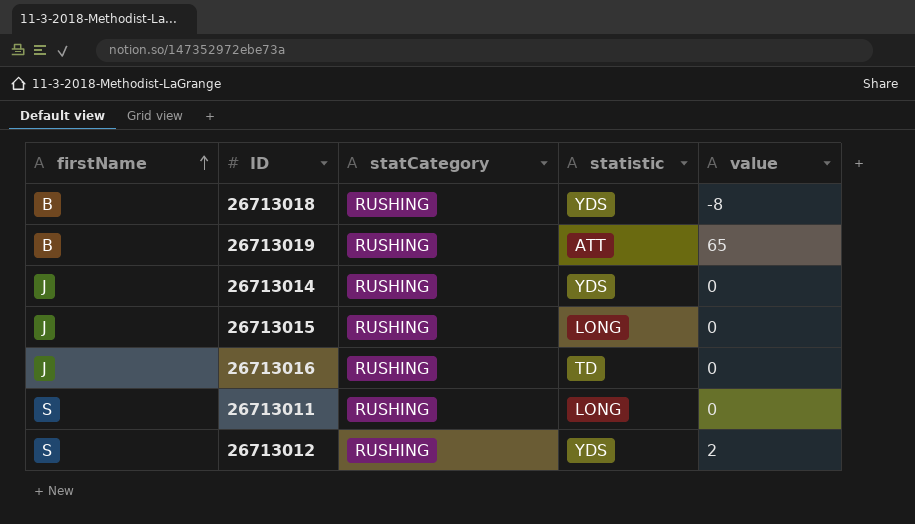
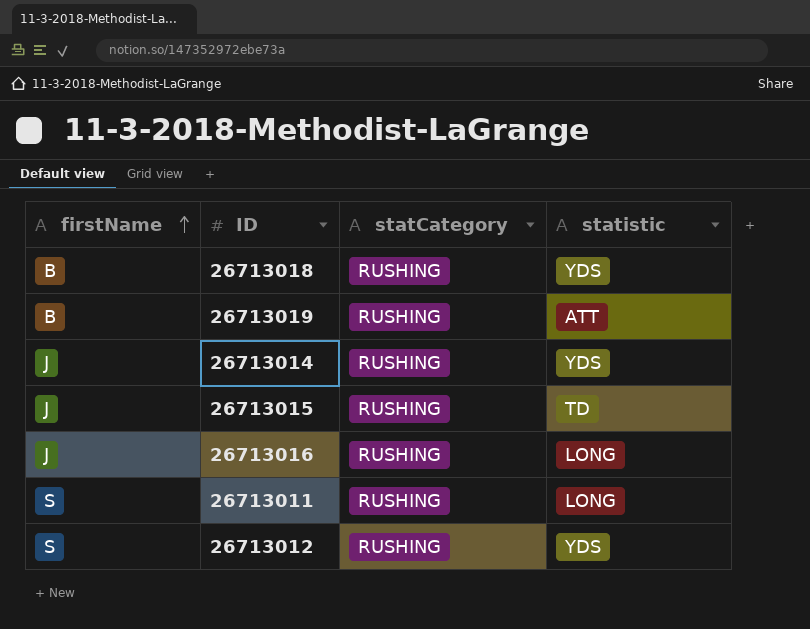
column value | position: 5 -> none
26713015 | statistic: LONG -> TD
26713016 | statistic: TD -> LONG

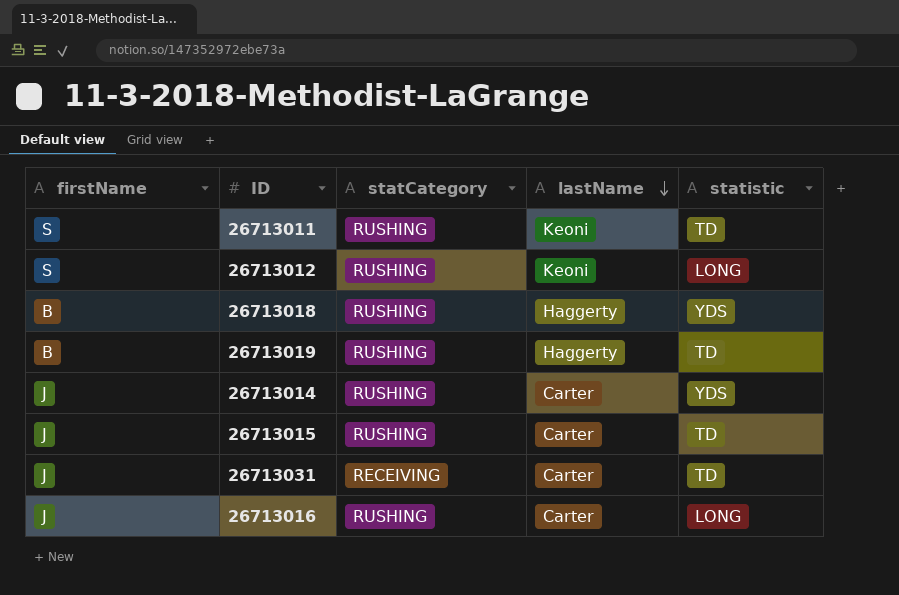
row order: firstName ascending -> lastName descending
column lastName | position: none -> 4
26713011 | statistic: LONG -> TD
26713012 | statistic: YDS -> LONG
26713019 | statistic: ATT -> TD
row 26713031: none -> J | RECEIVING | Carter | TD

